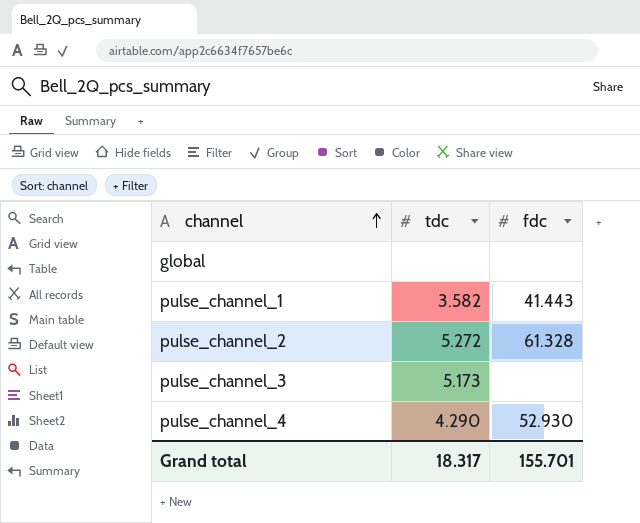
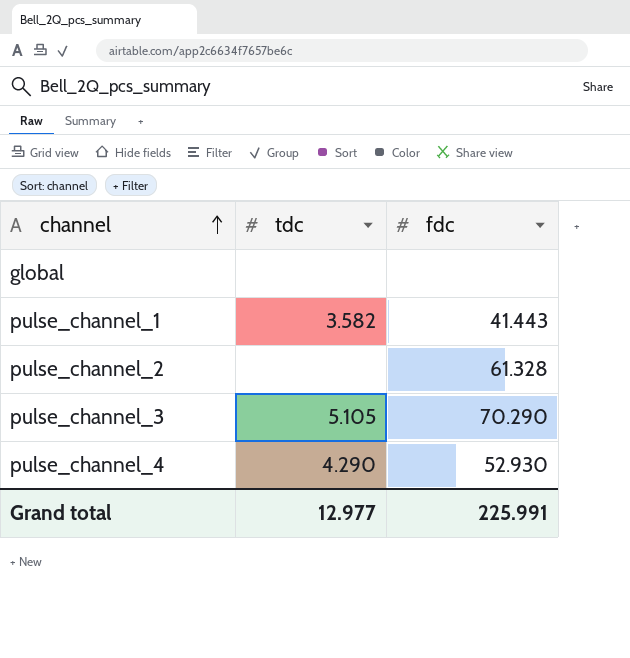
pulse_channel_2 | tdc: 5.272 -> none
pulse_channel_3 | tdc: 5.173 -> 5.105
pulse_channel_3 | fdc: none -> 70.290
Grand total | tdc: 18.317 -> 12.977
Grand total | fdc: 155.701 -> 225.991

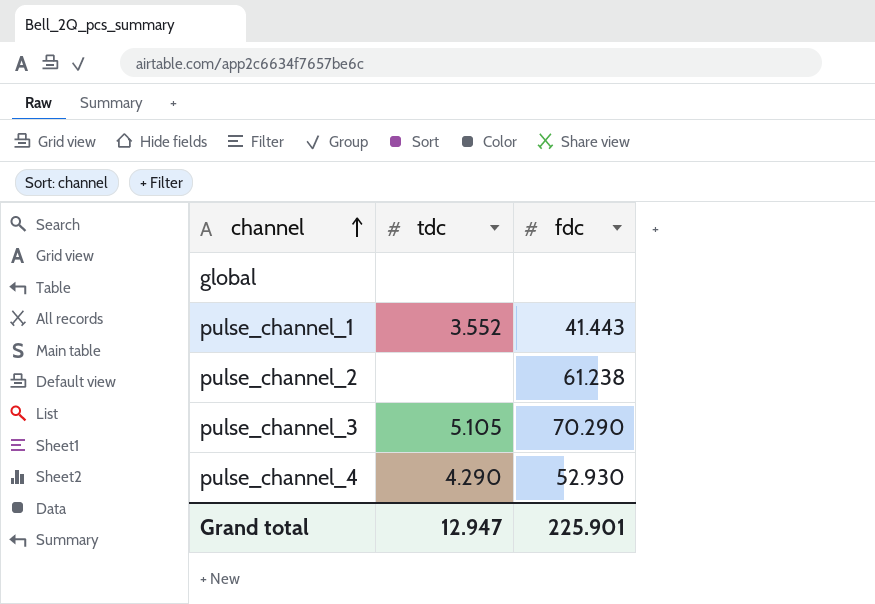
pulse_channel_1 | tdc: 3.582 -> 3.552
pulse_channel_2 | fdc: 61.328 -> 61.238
Grand total | tdc: 12.977 -> 12.947
Grand total | fdc: 225.991 -> 225.901

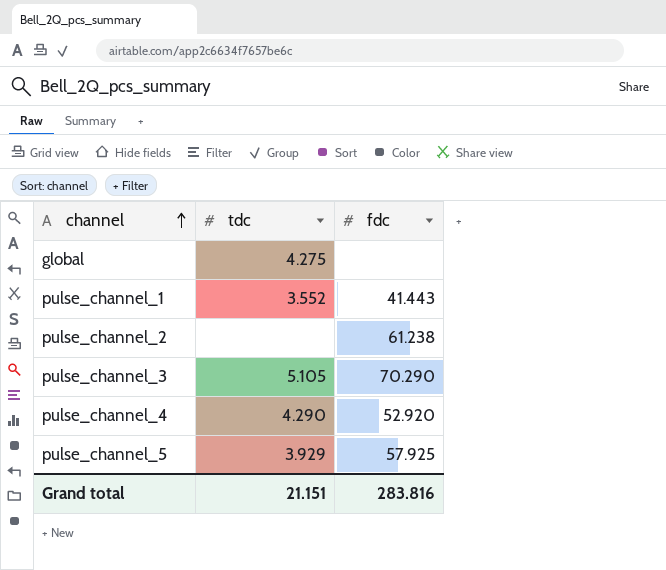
global | tdc: none -> 4.275
pulse_channel_4 | fdc: 52.930 -> 52.920
row pulse_channel_5: none -> 3.929 | 57.925
Grand total | tdc: 12.947 -> 21.151
Grand total | fdc: 225.901 -> 283.816

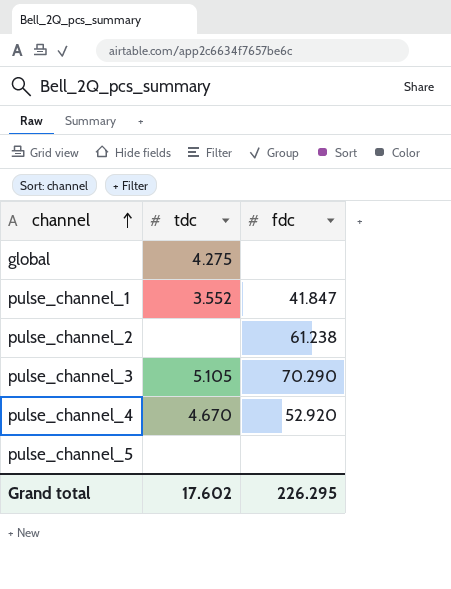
pulse_channel_1 | fdc: 41.443 -> 41.847
pulse_channel_4 | tdc: 4.290 -> 4.670
pulse_channel_5 | tdc: 3.929 -> none
pulse_channel_5 | fdc: 57.925 -> none
Grand total | tdc: 21.151 -> 17.602
Grand total | fdc: 283.816 -> 226.295

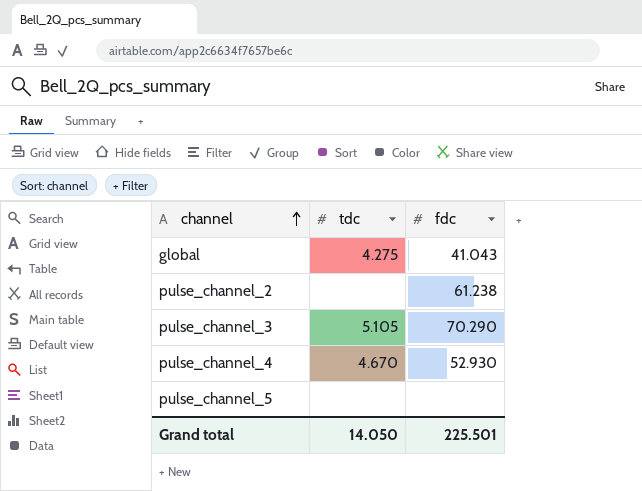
row pulse_channel_1: 3.552 | 41.847 -> none
global | fdc: none -> 41.043
pulse_channel_4 | fdc: 52.920 -> 52.930
Grand total | tdc: 17.602 -> 14.050
Grand total | fdc: 226.295 -> 225.501

